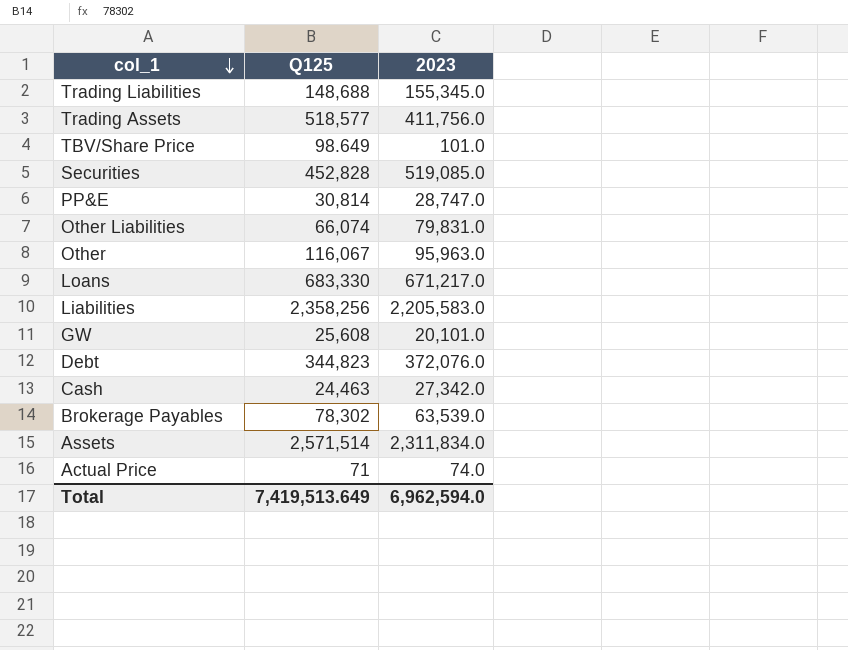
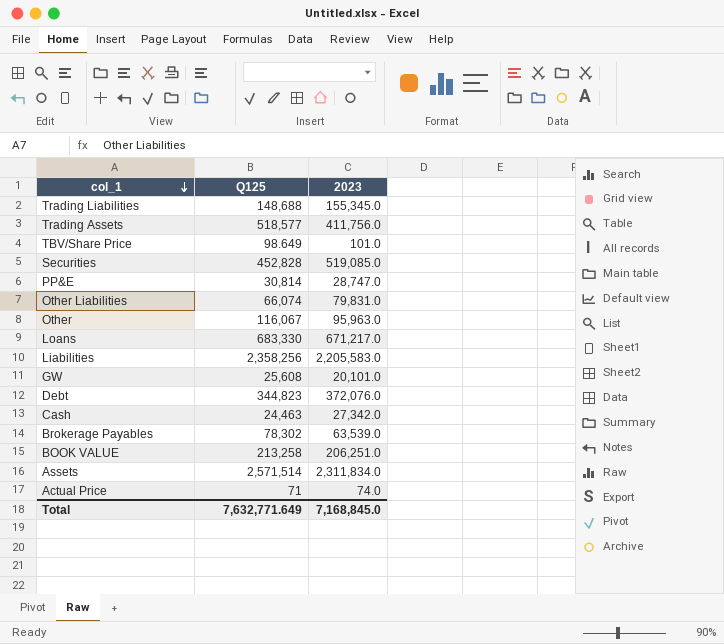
row BOOK VALUE: none -> 213,258 | 206,251.0
Total | Q125: 7,419,513.649 -> 7,632,771.649
Total | 2023: 6,962,594.0 -> 7,168,845.0

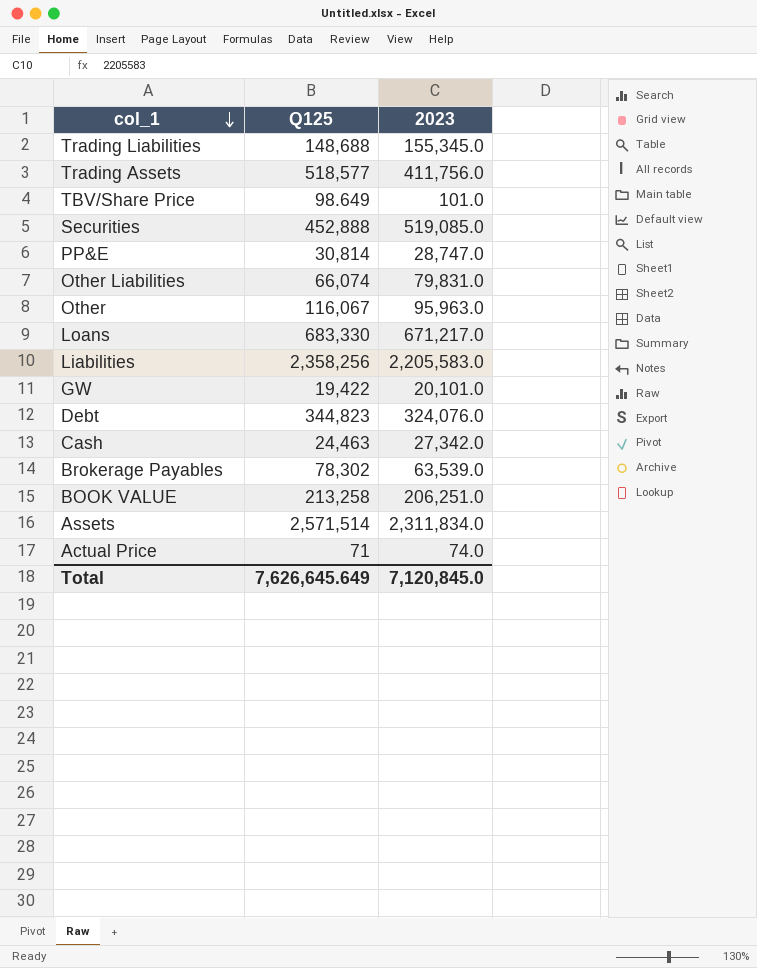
Securities | Q125: 452,828 -> 452,888
GW | Q125: 25,608 -> 19,422
Debt | 2023: 372,076.0 -> 324,076.0
Total | Q125: 7,632,771.649 -> 7,626,645.649
Total | 2023: 7,168,845.0 -> 7,120,845.0

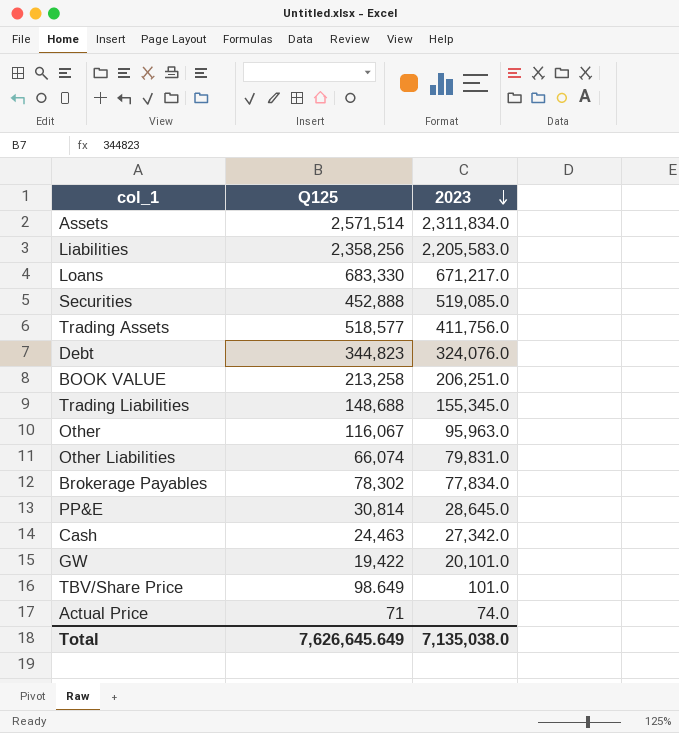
row order: col_1 descending -> 2023 descending
Brokerage Payables | 2023: 63,539.0 -> 77,834.0
PP&E | 2023: 28,747.0 -> 28,645.0
Total | 2023: 7,120,845.0 -> 7,135,038.0

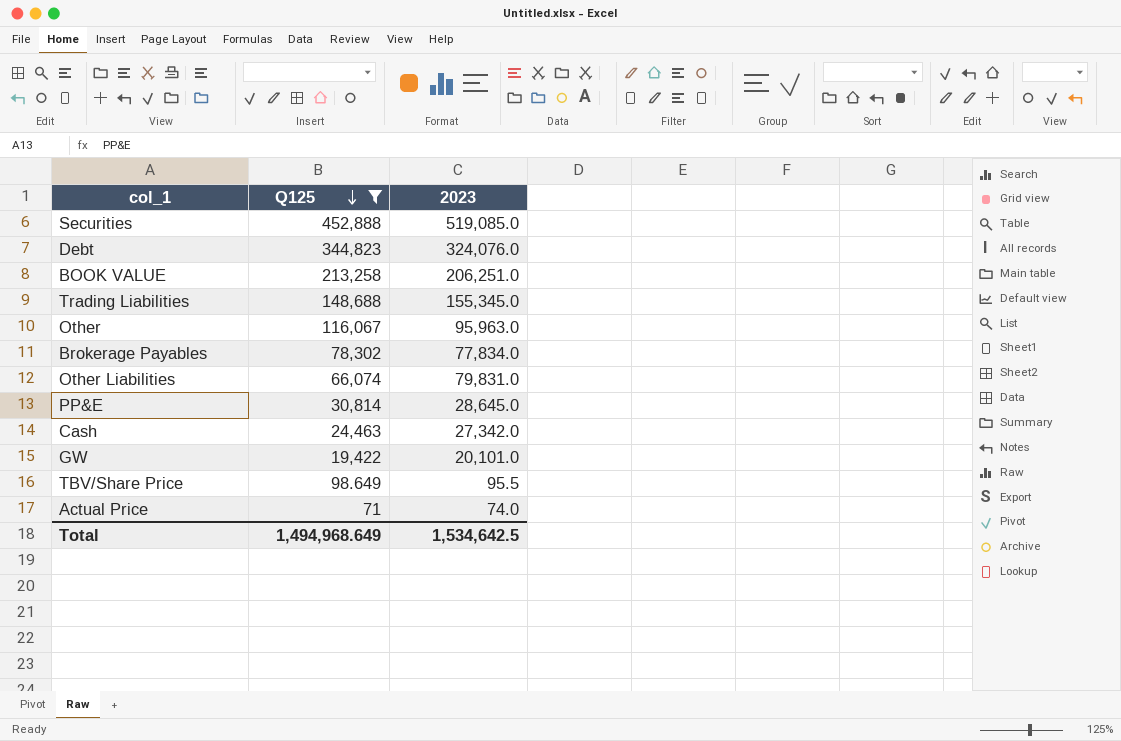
filter: none -> Q125 <= 452,888
row order: 2023 descending -> Q125 descending
TBV/Share Price | 2023: 101.0 -> 95.5
Total | Q125: 7,626,645.649 -> 1,494,968.649
Total | 2023: 7,135,038.0 -> 1,534,642.5

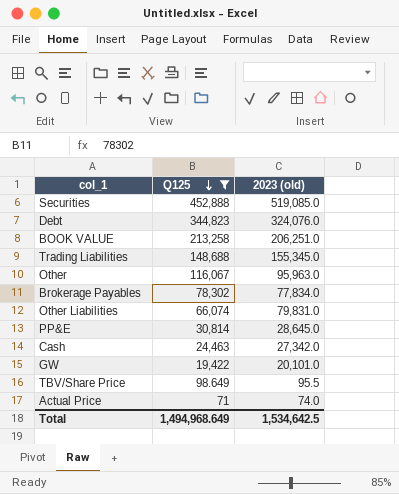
column name: 2023 -> 2023 (old)

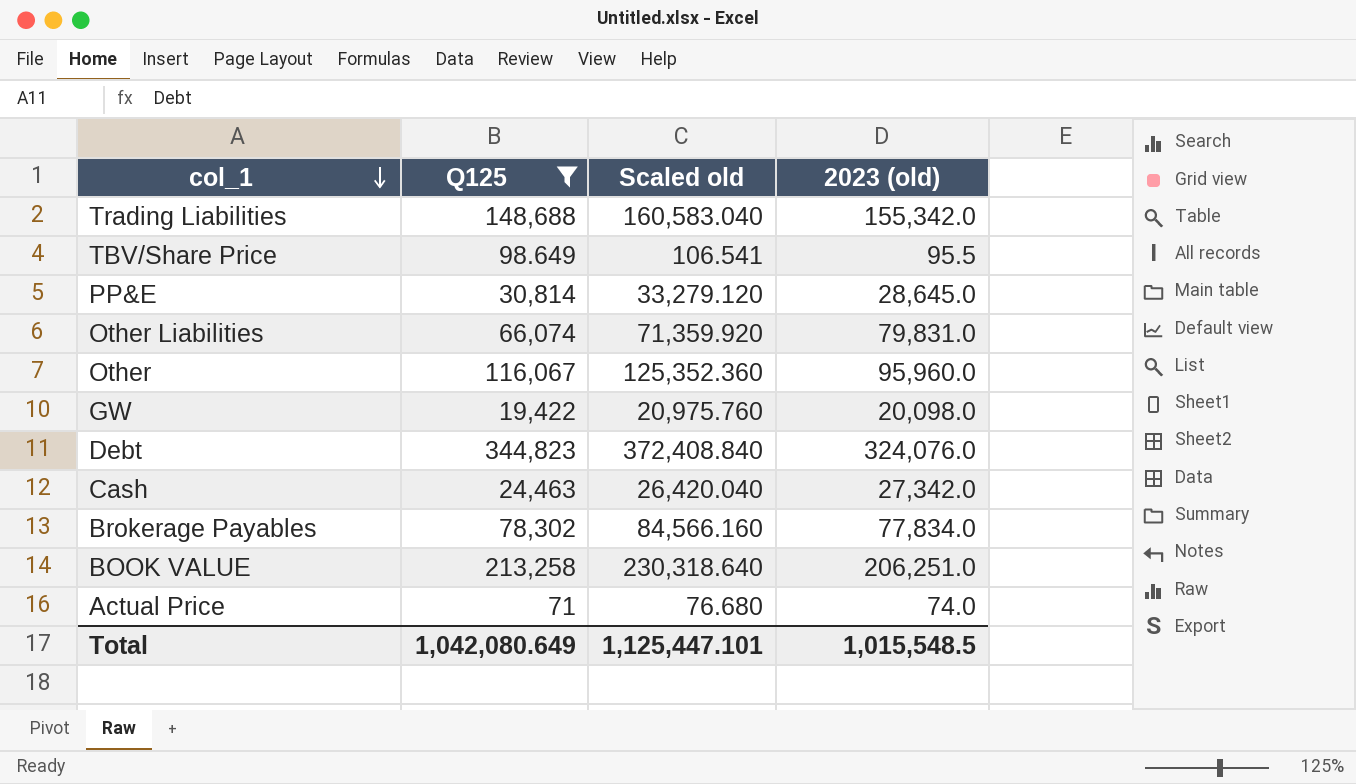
row order: Q125 descending -> col_1 descending
column Scaled old | formula: none -> [Q125] * 1.08
row Securities: 452,888 | 519,085.0 -> none
Trading Liabilities | 2023 (old): 155,345.0 -> 155,342.0
Other | 2023 (old): 95,963.0 -> 95,960.0
GW | 2023 (old): 20,101.0 -> 20,098.0
Total | Q125: 1,494,968.649 -> 1,042,080.649
Total | 2023 (old): 1,534,642.5 -> 1,015,548.5

